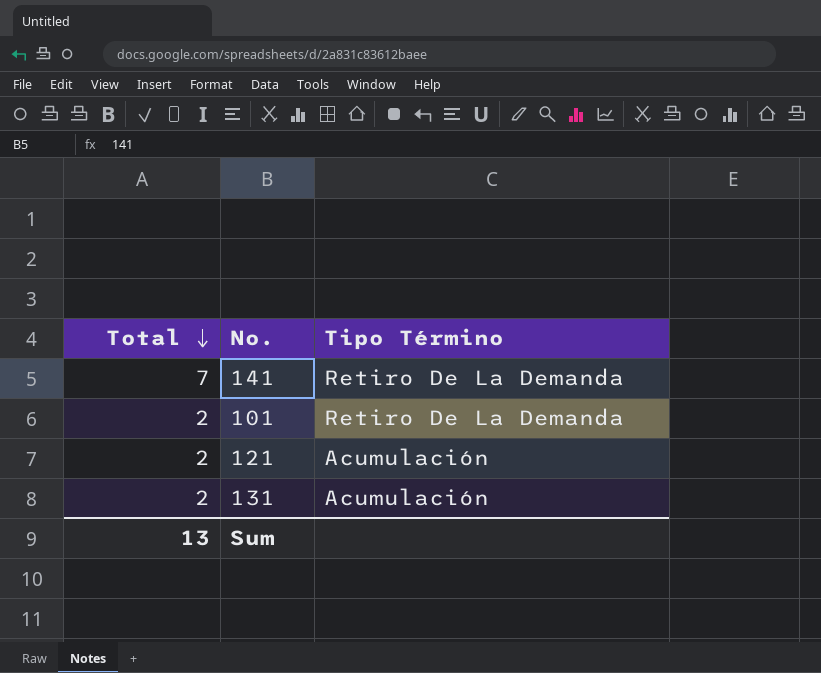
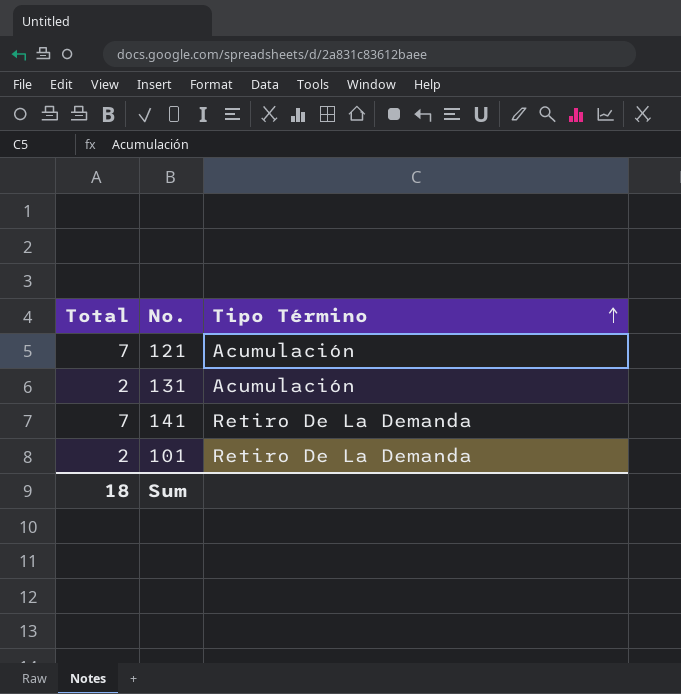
row order: Total descending -> Tipo Término ascending
121 | Total: 2 -> 7
Sum | Total: 13 -> 18

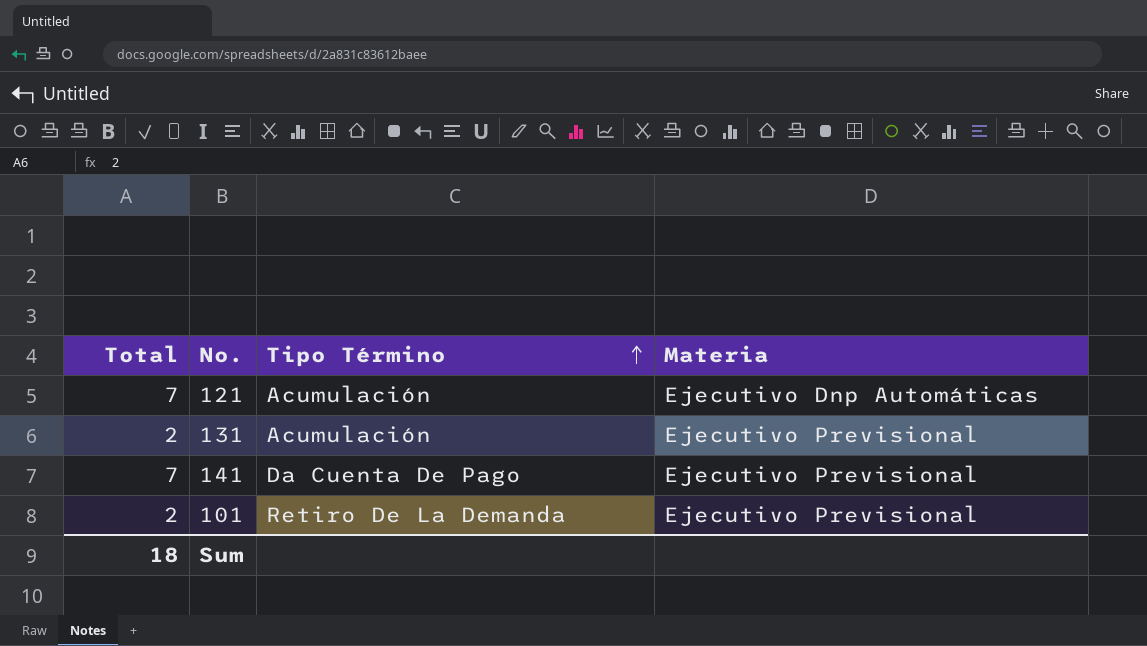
column Materia | position: none -> 4
141 | Tipo Término: Retiro De La Demanda -> Da Cuenta De Pago

